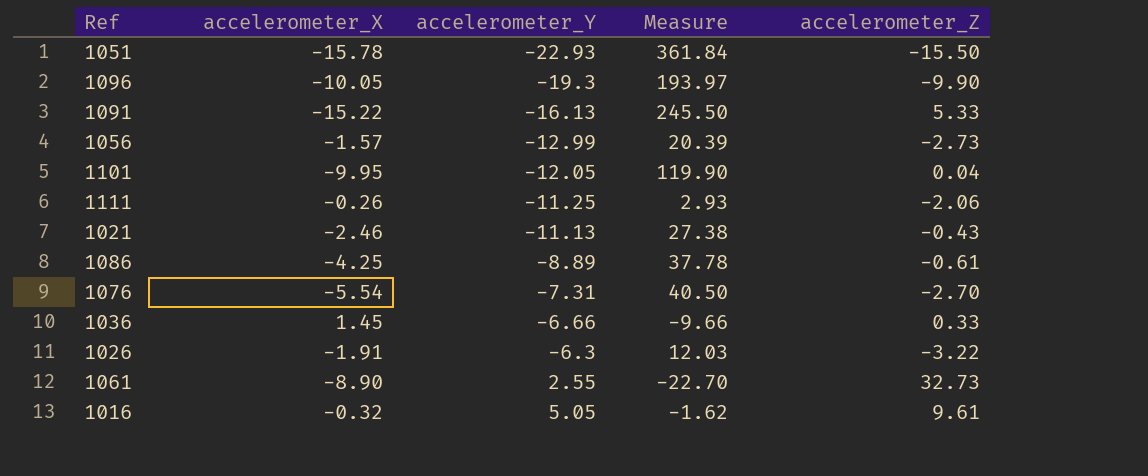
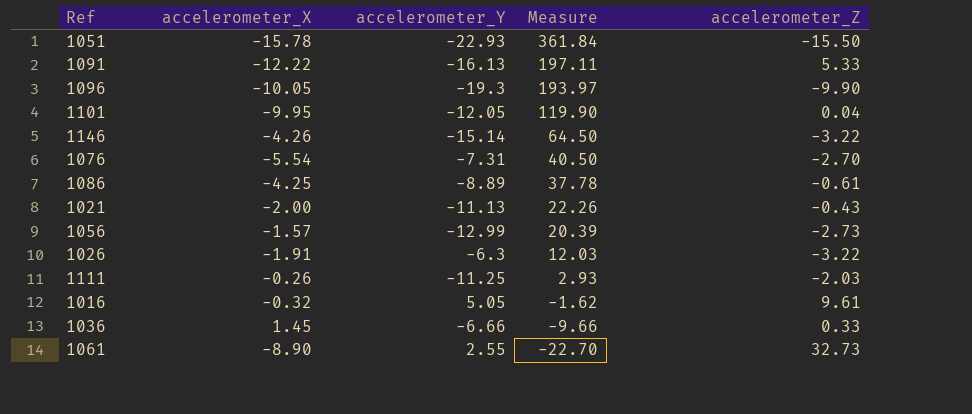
row order: accelerometer_Y ascending -> Measure descending
1091 | accelerometer_X: -15.22 -> -12.22
1091 | Measure: 245.50 -> 197.11
row 1146: none -> -4.26 | -15.14 | 64.50 | -3.22
1021 | accelerometer_X: -2.46 -> -2.00
1021 | Measure: 27.38 -> 22.26
1111 | accelerometer_Z: -2.06 -> -2.03

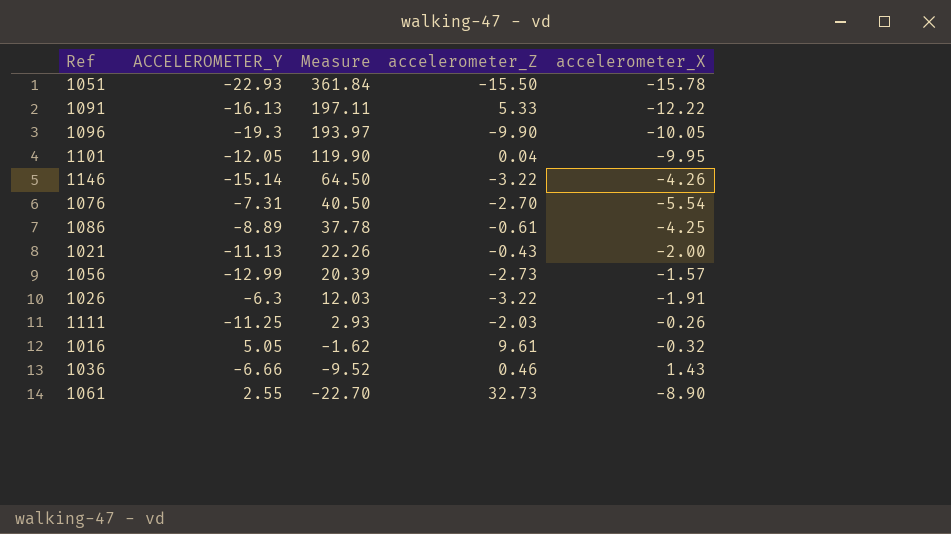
column name: accelerometer_Y -> ACCELEROMETER_Y
column accelerometer_X | position: 2 -> 5
1036 | Measure: -9.66 -> -9.52
1036 | accelerometer_Z: 0.33 -> 0.46
1036 | accelerometer_X: 1.45 -> 1.43

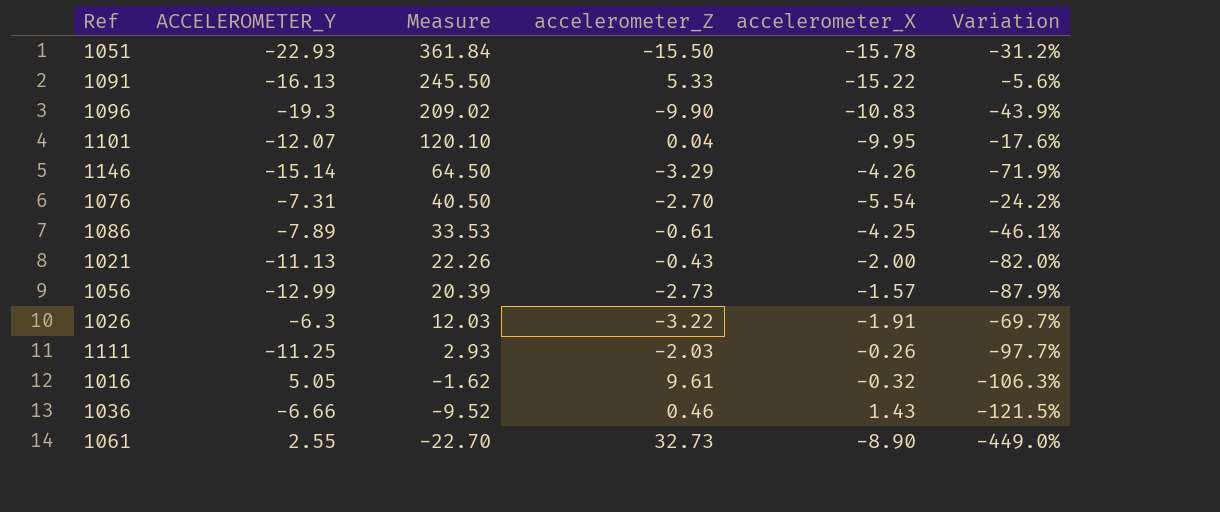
column Variation | formula: none -> ([accelerometer_X] - [ACCELEROMETER_Y]) / [ACCELEROMETER_Y]
1091 | Measure: 197.11 -> 245.50
1091 | accelerometer_X: -12.22 -> -15.22
1096 | Measure: 193.97 -> 209.02
1096 | accelerometer_X: -10.05 -> -10.83
1101 | ACCELEROMETER_Y: -12.05 -> -12.07
1101 | Measure: 119.90 -> 120.10
1146 | accelerometer_Z: -3.22 -> -3.29
1086 | ACCELEROMETER_Y: -8.89 -> -7.89
1086 | Measure: 37.78 -> 33.53

